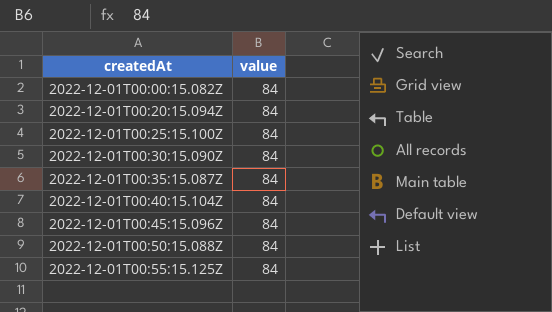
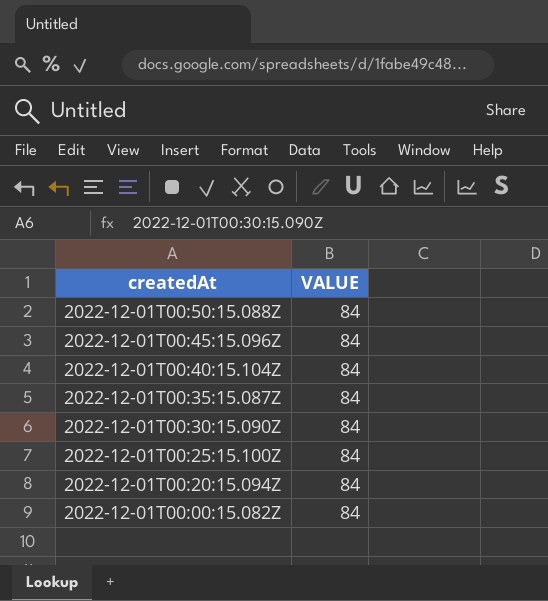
row order: createdAt ascending -> createdAt descending
column name: value -> VALUE
row 2022-12-01T00:55:15.125Z: 84 -> none

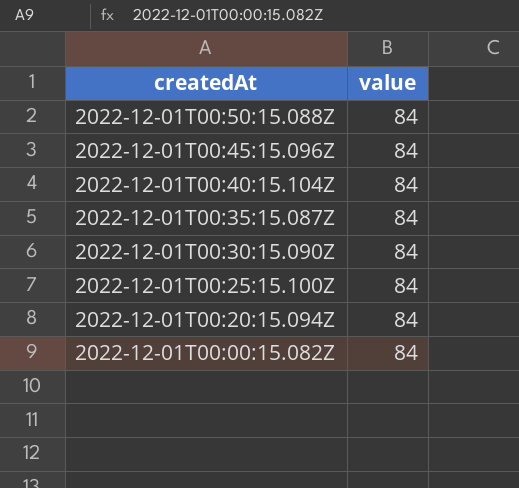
column name: VALUE -> value

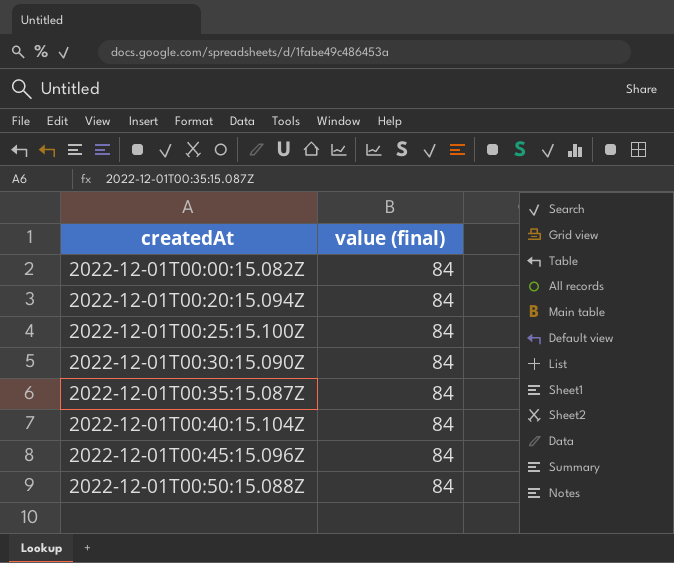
row order: createdAt descending -> createdAt ascending
column name: value -> value (final)

